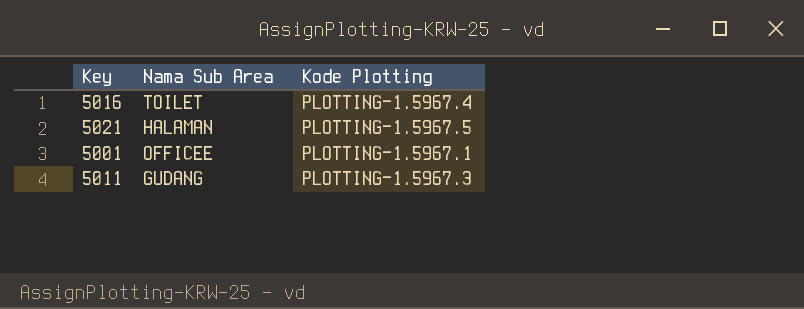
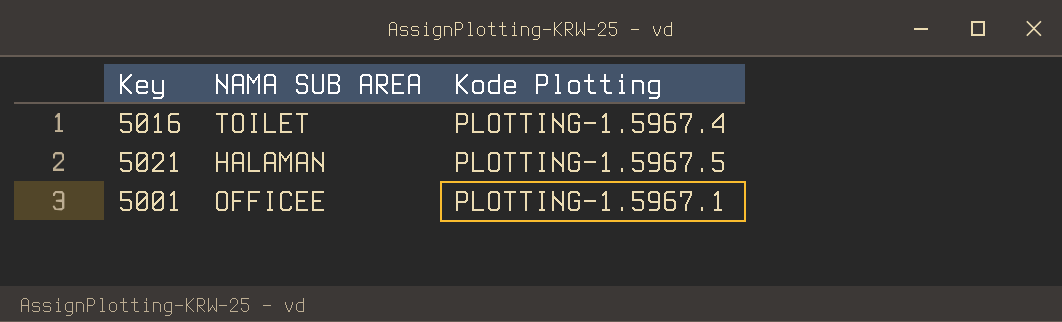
column name: Nama Sub Area -> NAMA SUB AREA
row 5011: GUDANG | PLOTTING-1.5967.3 -> none

